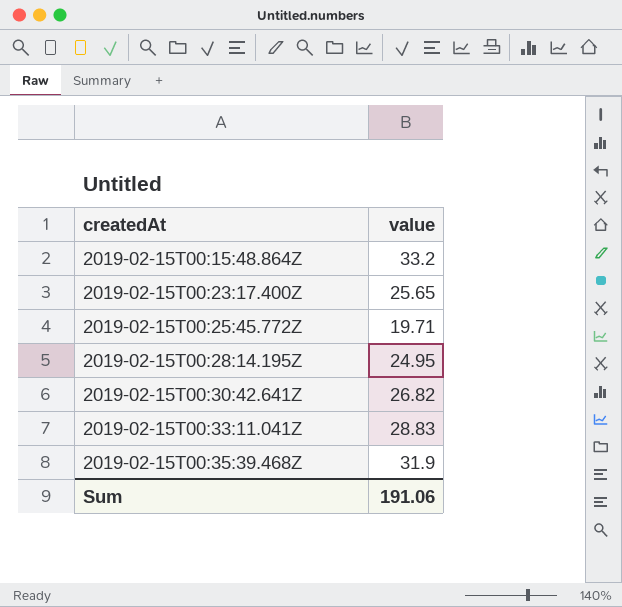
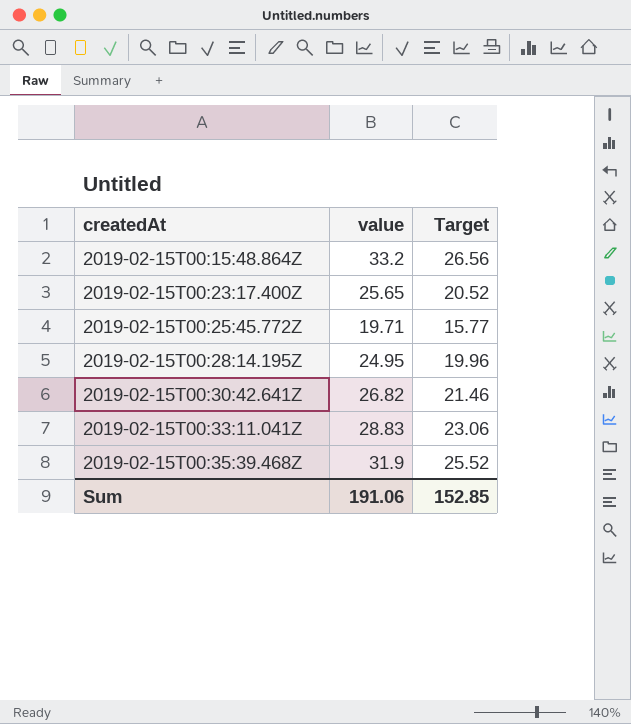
column Target | formula: none -> [value] * 0.8

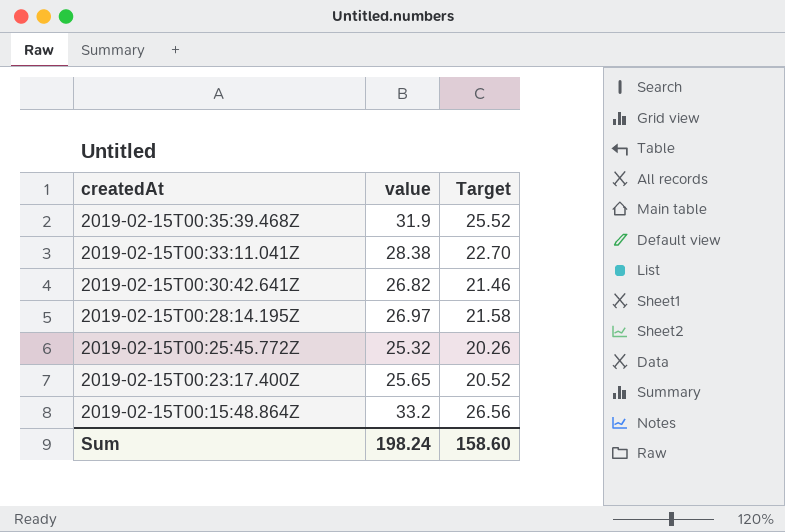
row order: createdAt ascending -> createdAt descending
2019-02-15T00:33:11.041Z | value: 28.83 -> 28.38
2019-02-15T00:33:11.041Z | Target: 23.06 -> 22.70
2019-02-15T00:28:14.195Z | value: 24.95 -> 26.97
2019-02-15T00:28:14.195Z | Target: 19.96 -> 21.58
2019-02-15T00:25:45.772Z | value: 19.71 -> 25.32
2019-02-15T00:25:45.772Z | Target: 15.77 -> 20.26
Sum | value: 191.06 -> 198.24
Sum | Target: 152.85 -> 158.60

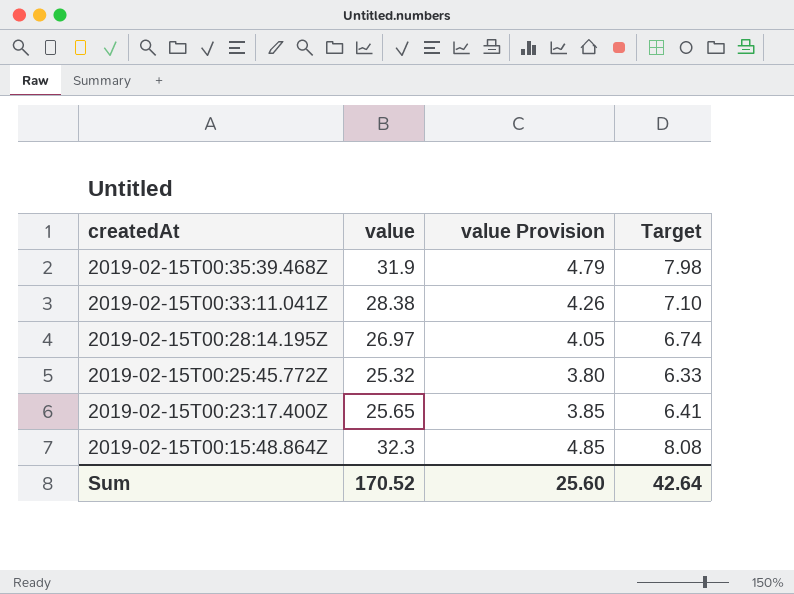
column value Provision | formula: none -> [value] * 0.15
column Target | formula: [value] * 0.8 -> [value] * 0.25
row 2019-02-15T00:30:42.641Z: 26.82 | 21.46 -> none
2019-02-15T00:15:48.864Z | value: 33.2 -> 32.3
Sum | value: 198.24 -> 170.52
Sum | Target: 158.60 -> 42.64

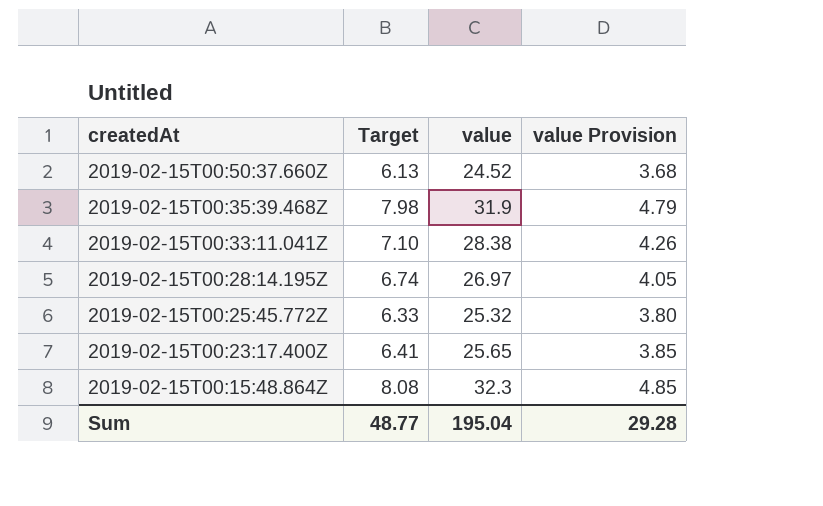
column Target | position: 4 -> 2
row 2019-02-15T00:50:37.660Z: none -> 6.13 | 24.52 | 3.68
Sum | Target: 42.64 -> 48.77
Sum | value: 170.52 -> 195.04
Sum | value Provision: 25.60 -> 29.28

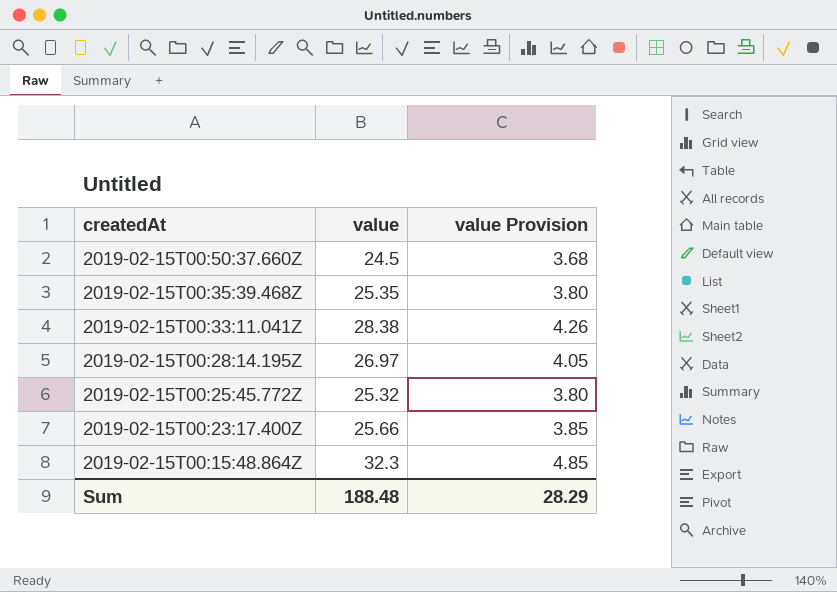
column Target | formula: [value] * 0.25 -> none
2019-02-15T00:50:37.660Z | value: 24.52 -> 24.5
2019-02-15T00:35:39.468Z | value: 31.9 -> 25.35
2019-02-15T00:35:39.468Z | value Provision: 4.79 -> 3.80
2019-02-15T00:23:17.400Z | value: 25.65 -> 25.66
Sum | value: 195.04 -> 188.48
Sum | value Provision: 29.28 -> 28.29

